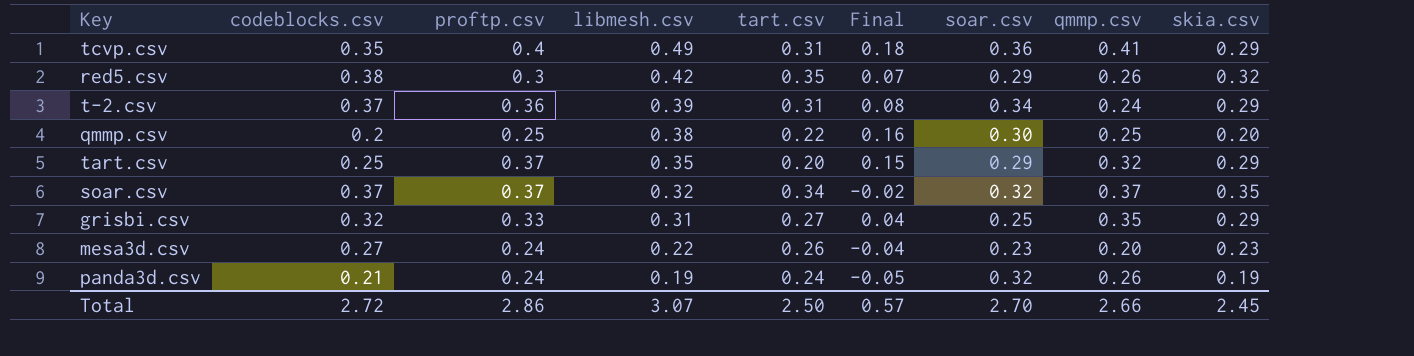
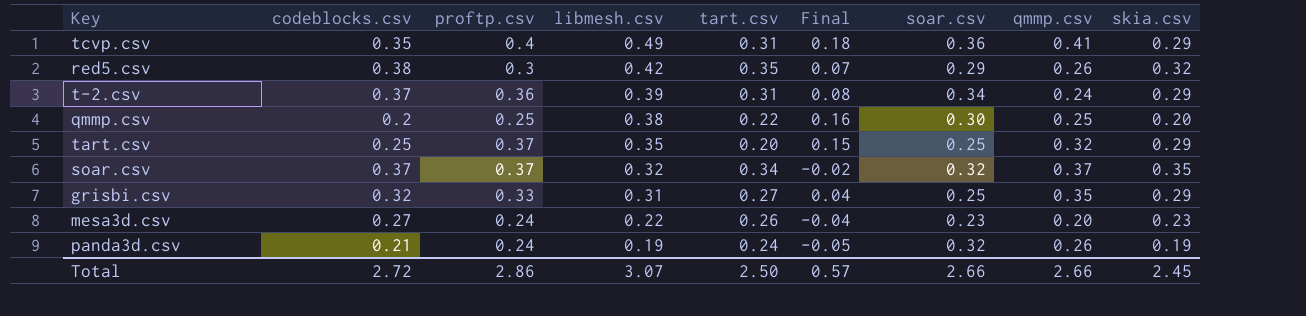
tart.csv | soar.csv: 0.29 -> 0.25
Total | soar.csv: 2.70 -> 2.66

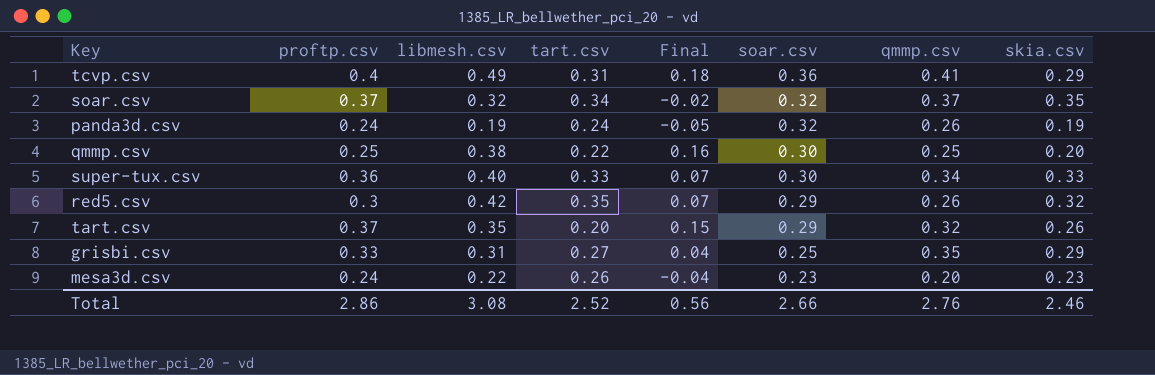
row order: libmesh.csv descending -> soar.csv descending
column codeblocks.csv | position: 2 -> none
row t-2.csv: 0.37 | 0.36 | 0.39 | 0.31 | 0.08 | 0.34 | 0.24 | 0.29 -> none
row super-tux.csv: none -> 0.36 | 0.40 | 0.33 | 0.07 | 0.30 | 0.34 | 0.33
tart.csv | soar.csv: 0.25 -> 0.29
tart.csv | skia.csv: 0.29 -> 0.26
Total | libmesh.csv: 3.07 -> 3.08
Total | tart.csv: 2.50 -> 2.52
Total | Final: 0.57 -> 0.56
Total | qmmp.csv: 2.66 -> 2.76
Total | skia.csv: 2.45 -> 2.46

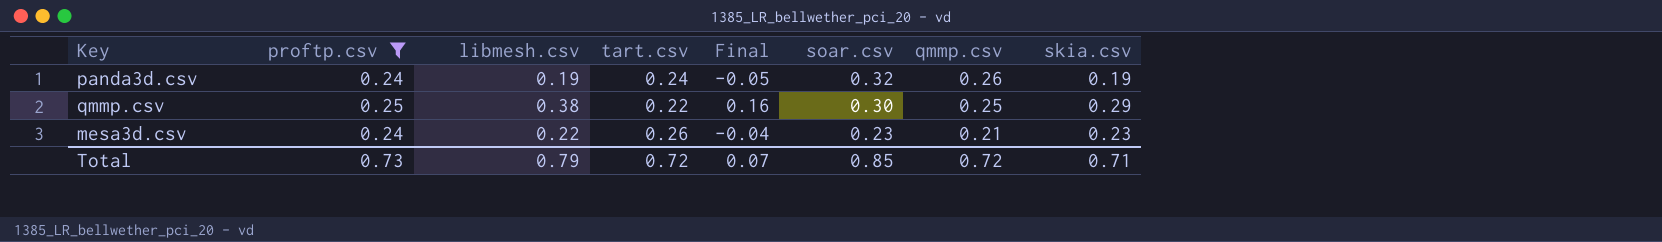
filter: none -> proftp.csv <= 0.25
qmmp.csv | skia.csv: 0.20 -> 0.29
mesa3d.csv | qmmp.csv: 0.20 -> 0.21
Total | proftp.csv: 2.86 -> 0.73
Total | libmesh.csv: 3.08 -> 0.79
Total | tart.csv: 2.52 -> 0.72
Total | Final: 0.56 -> 0.07
Total | soar.csv: 2.66 -> 0.85
Total | qmmp.csv: 2.76 -> 0.72
Total | skia.csv: 2.46 -> 0.71

